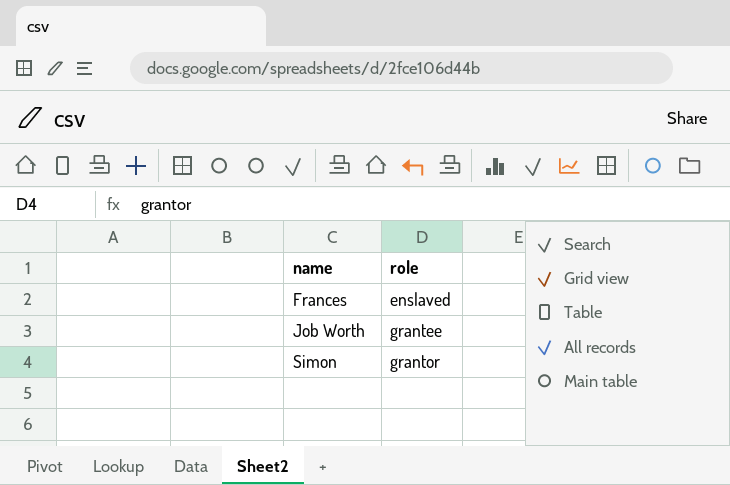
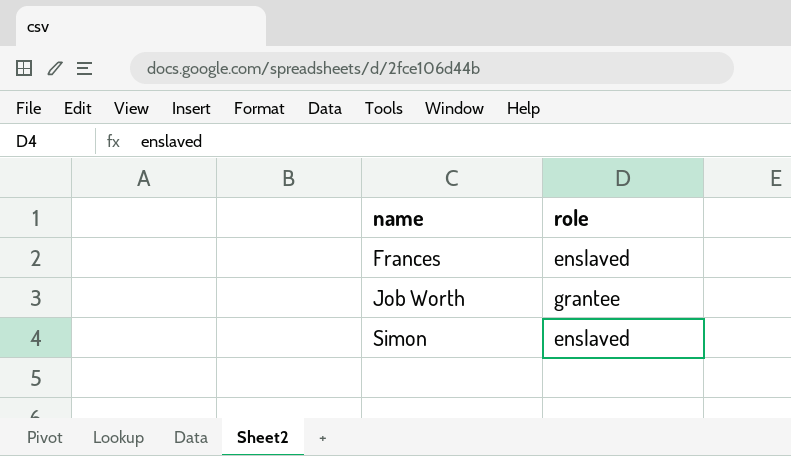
Simon | role: grantor -> enslaved

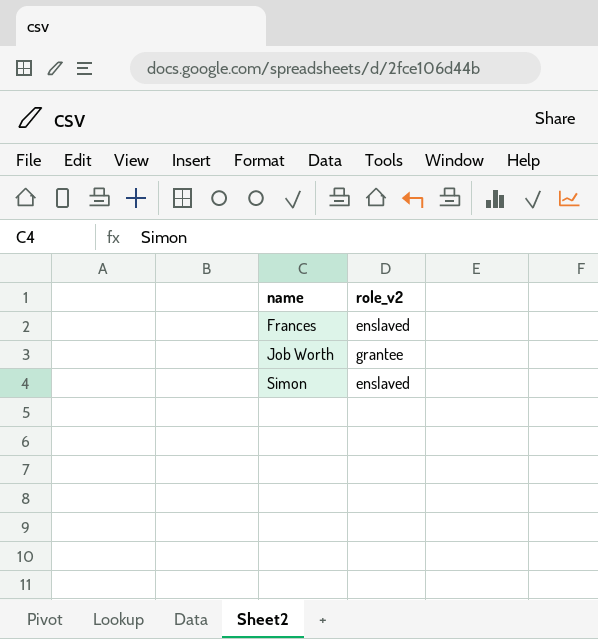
column name: role -> role_v2

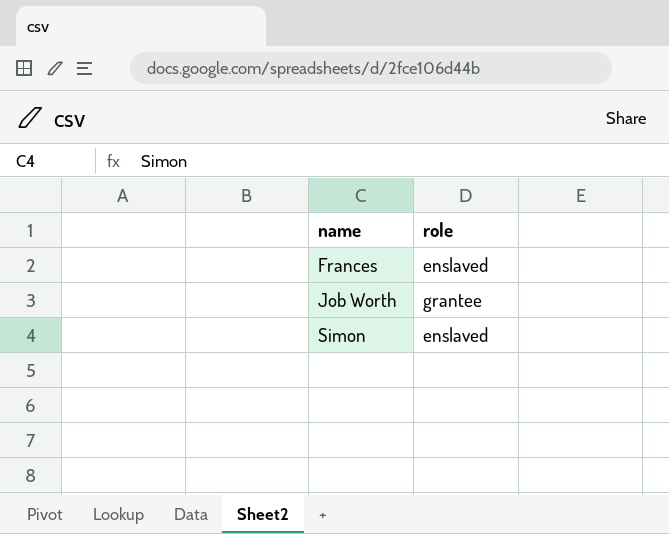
column name: role_v2 -> role

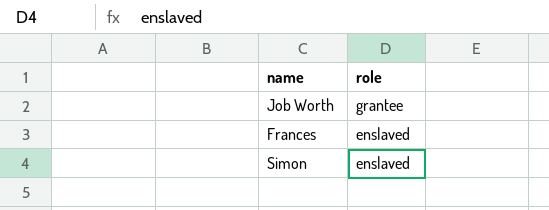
row order: name ascending -> role descending

